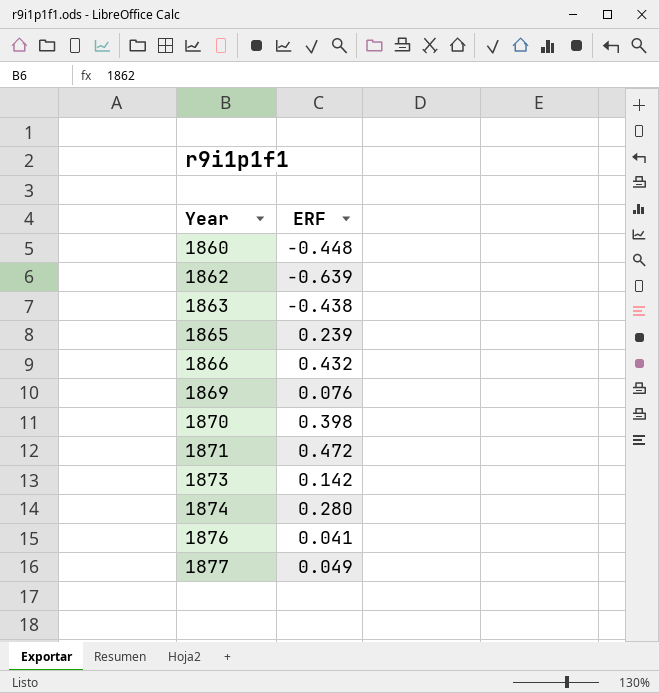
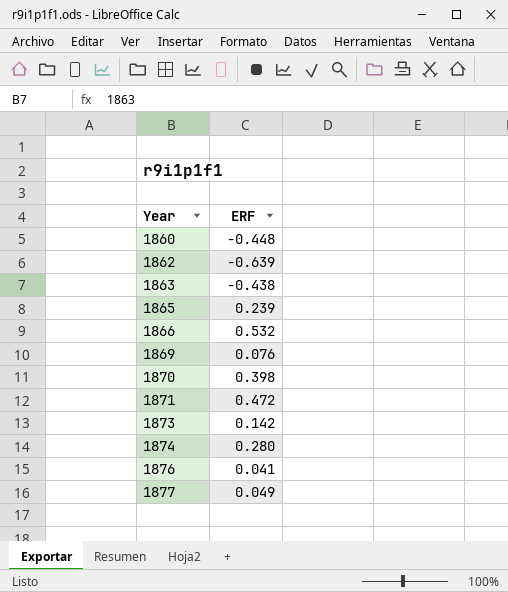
1866 | ERF: 0.432 -> 0.532

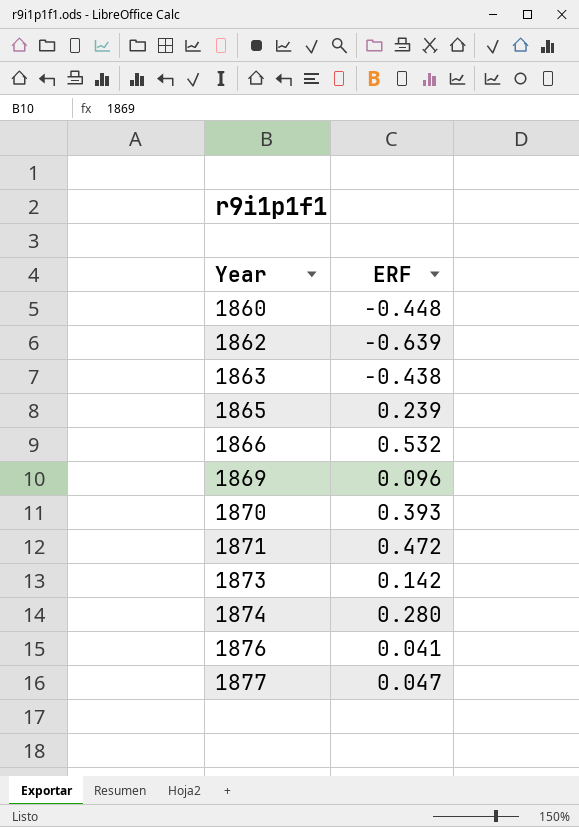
1869 | ERF: 0.076 -> 0.096
1870 | ERF: 0.398 -> 0.393
1877 | ERF: 0.049 -> 0.047

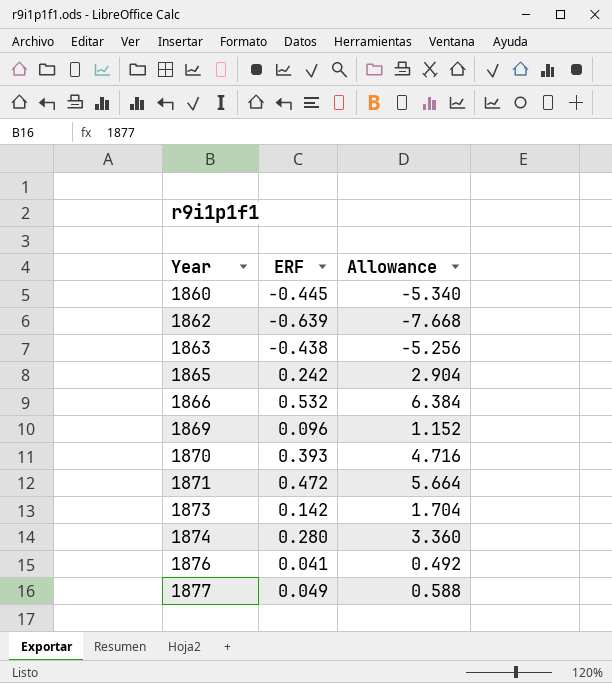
column Allowance | formula: none -> [ERF] * 12
1860 | ERF: -0.448 -> -0.445
1865 | ERF: 0.239 -> 0.242
1877 | ERF: 0.047 -> 0.049

